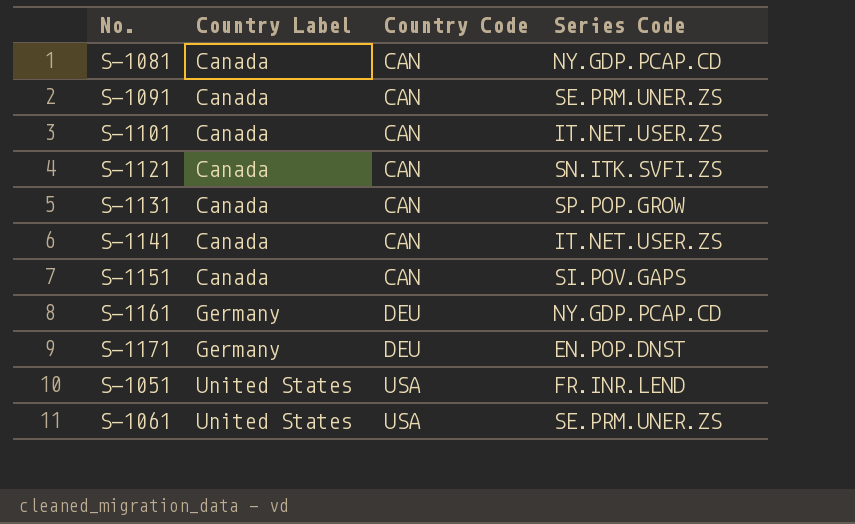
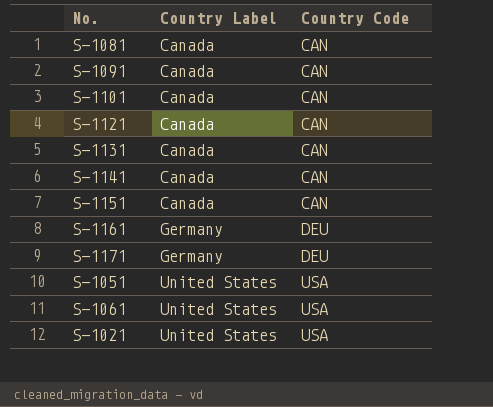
column Series Code | position: 4 -> none
row S-1021: none -> United States | USA

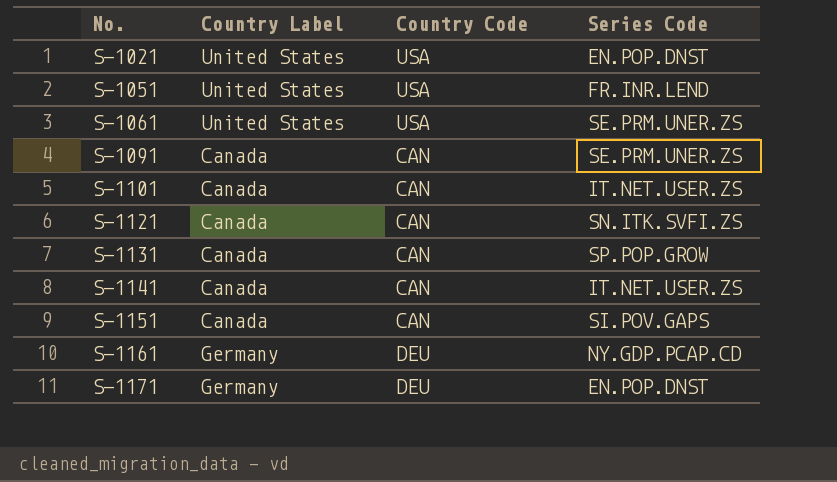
row order: Country Label ascending -> No. ascending
column Series Code | position: none -> 4
row S-1081: Canada | CAN -> none

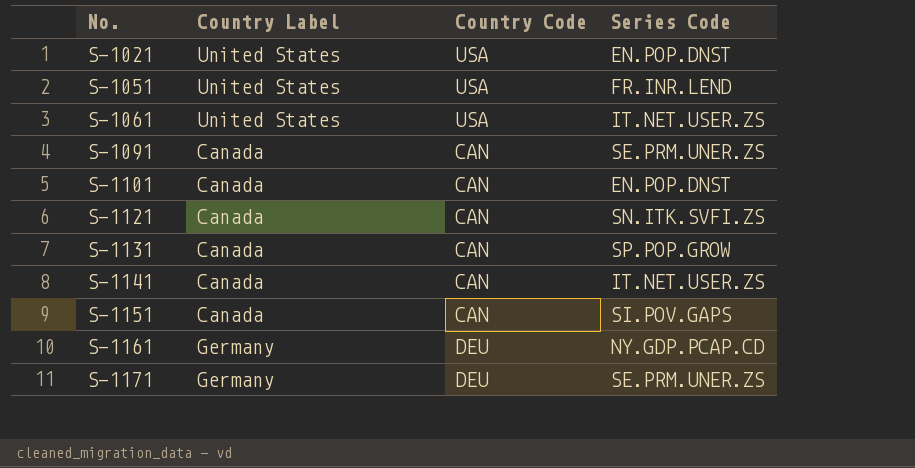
S-1061 | Series Code: SE.PRM.UNER.ZS -> IT.NET.USER.ZS
S-1101 | Series Code: IT.NET.USER.ZS -> EN.POP.DNST
S-1171 | Series Code: EN.POP.DNST -> SE.PRM.UNER.ZS

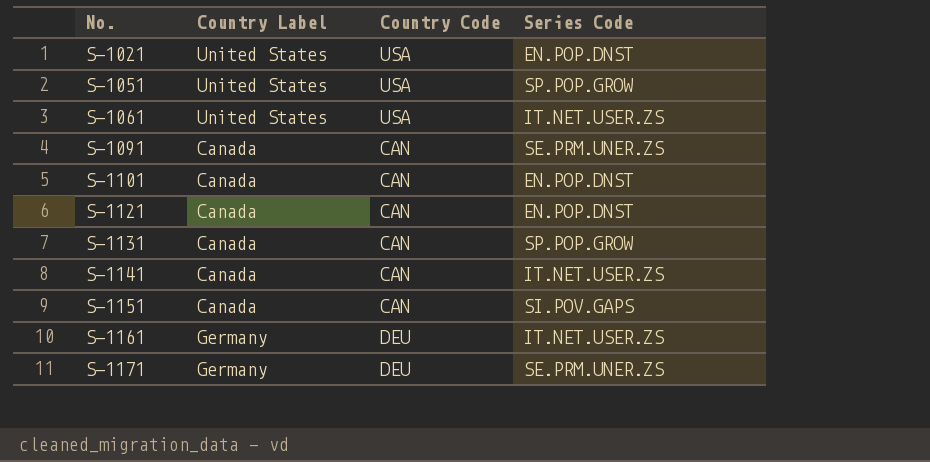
S-1051 | Series Code: FR.INR.LEND -> SP.POP.GROW
S-1121 | Series Code: SN.ITK.SVFI.ZS -> EN.POP.DNST
S-1161 | Series Code: NY.GDP.PCAP.CD -> IT.NET.USER.ZS

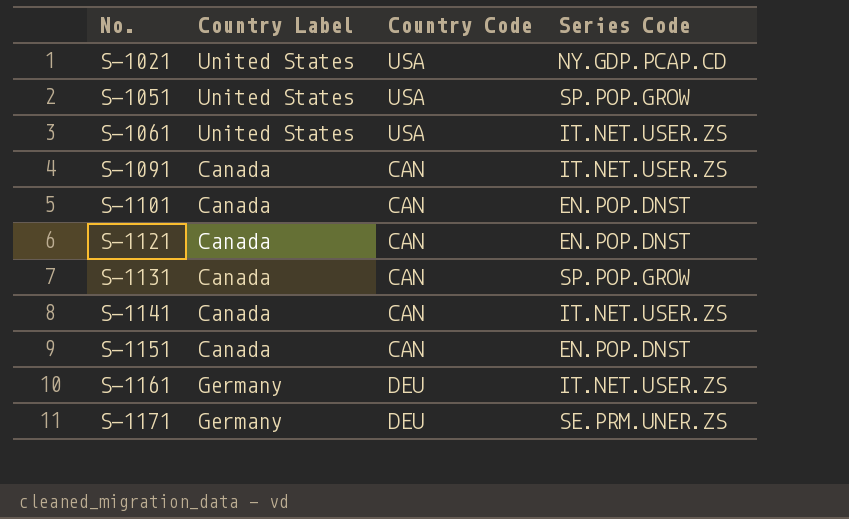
S-1021 | Series Code: EN.POP.DNST -> NY.GDP.PCAP.CD
S-1091 | Series Code: SE.PRM.UNER.ZS -> IT.NET.USER.ZS
S-1151 | Series Code: SI.POV.GAPS -> EN.POP.DNST

